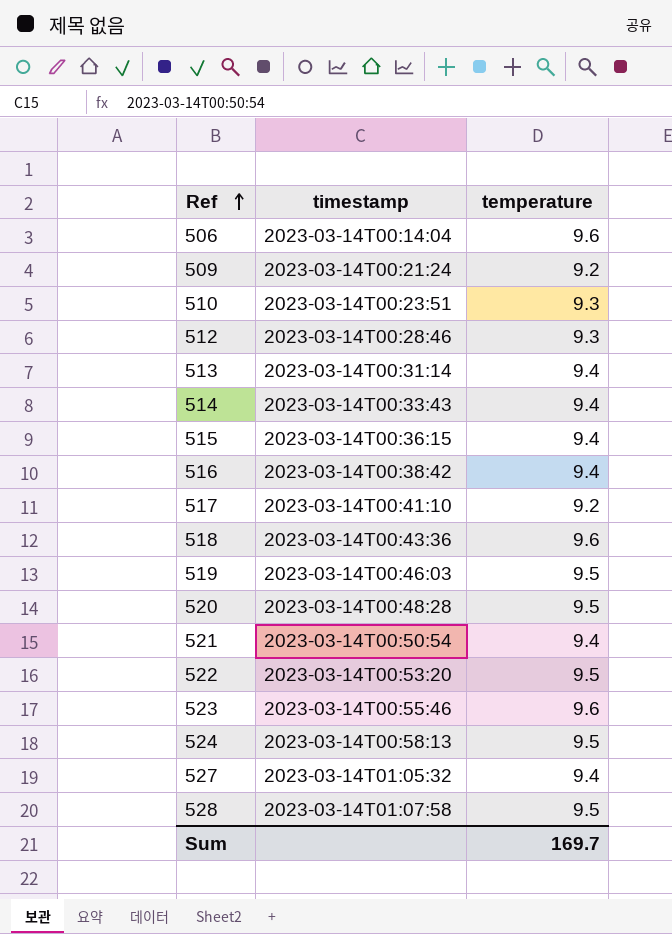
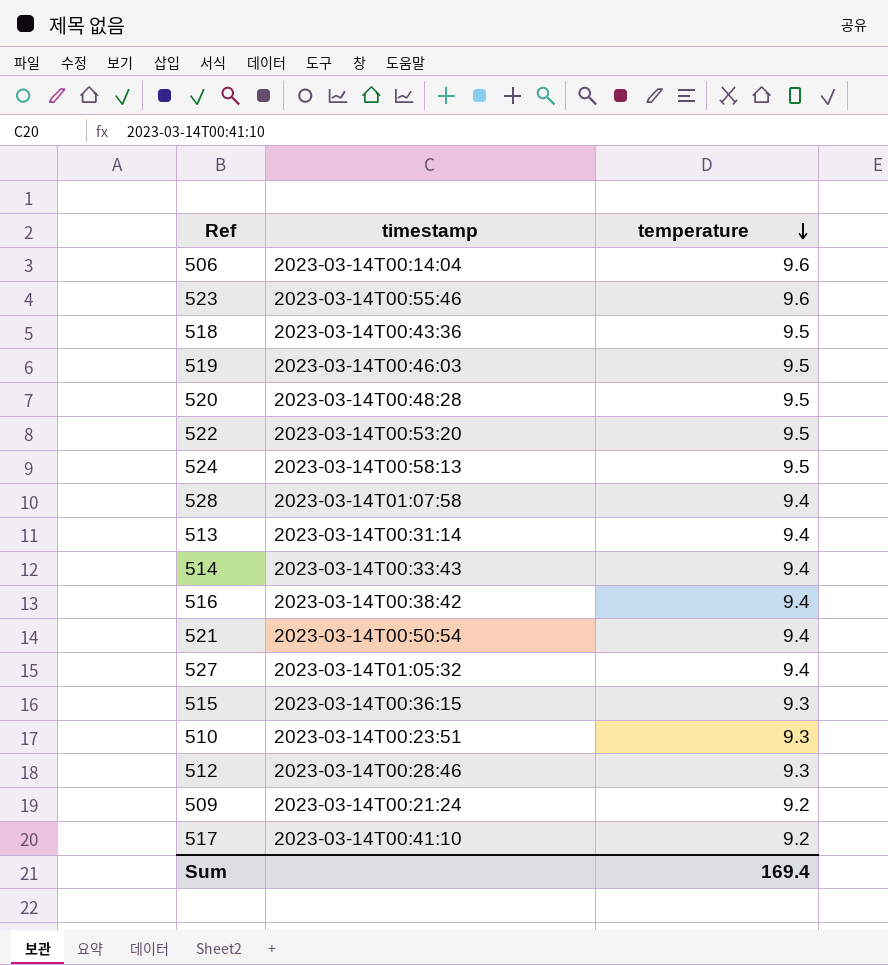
row order: Ref ascending -> temperature descending
518 | temperature: 9.6 -> 9.5
528 | temperature: 9.5 -> 9.4
515 | temperature: 9.4 -> 9.3
Sum | temperature: 169.7 -> 169.4

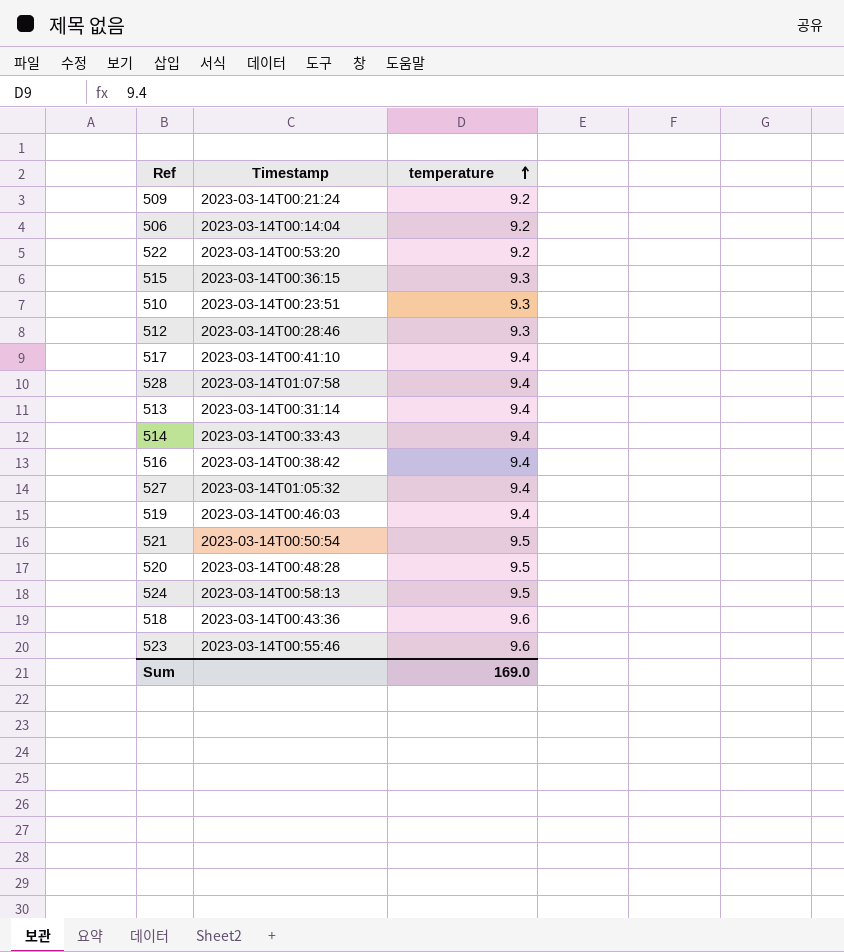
row order: temperature descending -> temperature ascending
column name: timestamp -> Timestamp
506 | temperature: 9.6 -> 9.2
522 | temperature: 9.5 -> 9.2
517 | temperature: 9.2 -> 9.4
519 | temperature: 9.5 -> 9.4
521 | temperature: 9.4 -> 9.5
518 | temperature: 9.5 -> 9.6
Sum | temperature: 169.4 -> 169.0

